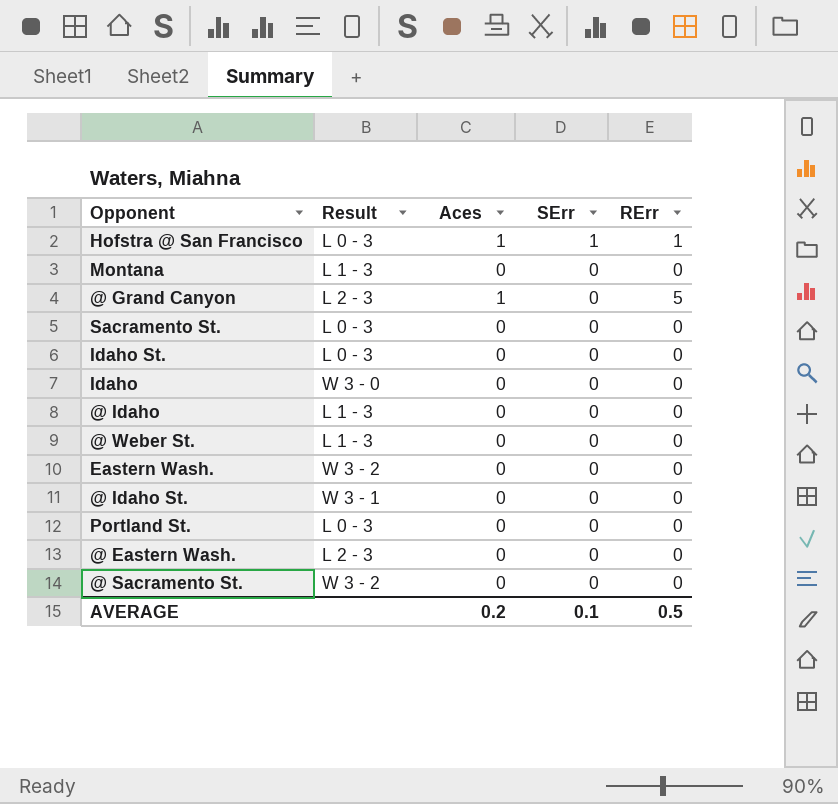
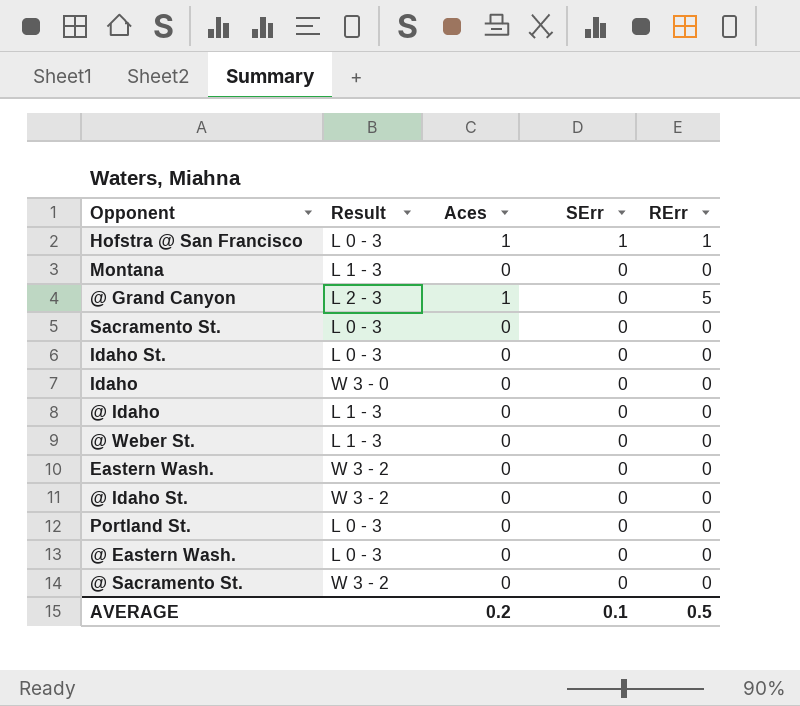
@ Idaho St. | Result: W 3 - 1 -> W 3 - 2
@ Eastern Wash. | Result: L 2 - 3 -> L 0 - 3

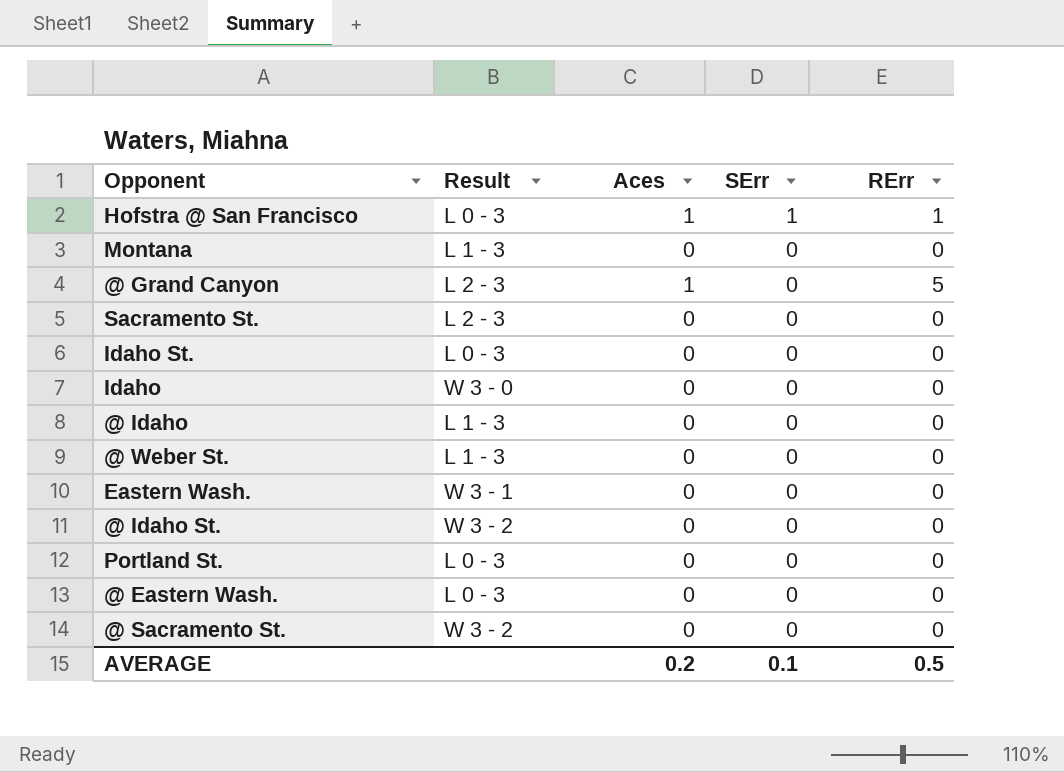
Sacramento St. | Result: L 0 - 3 -> L 2 - 3
Eastern Wash. | Result: W 3 - 2 -> W 3 - 1

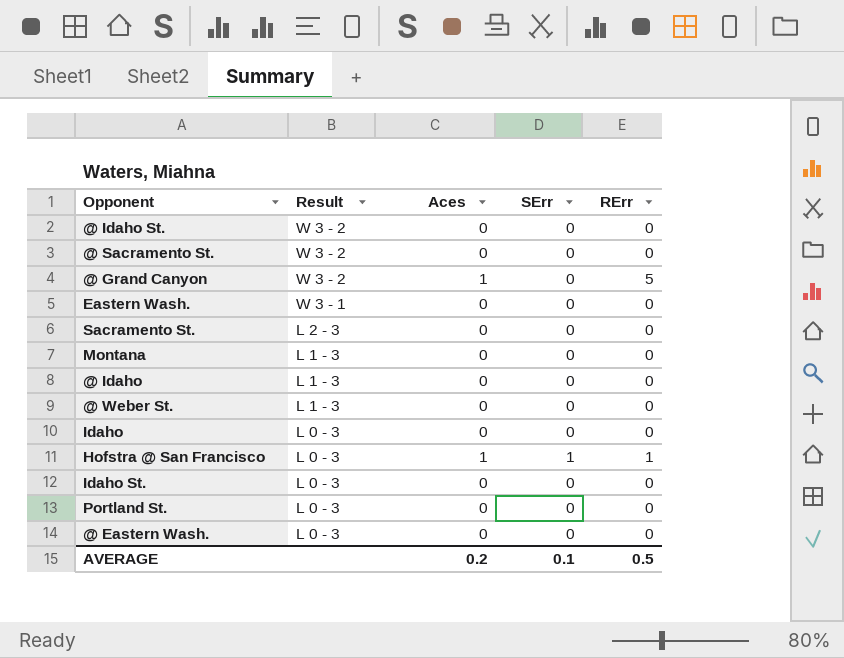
row order: SErr descending -> Result descending
@ Grand Canyon | Result: L 2 - 3 -> W 3 - 2
Idaho | Result: W 3 - 0 -> L 0 - 3

